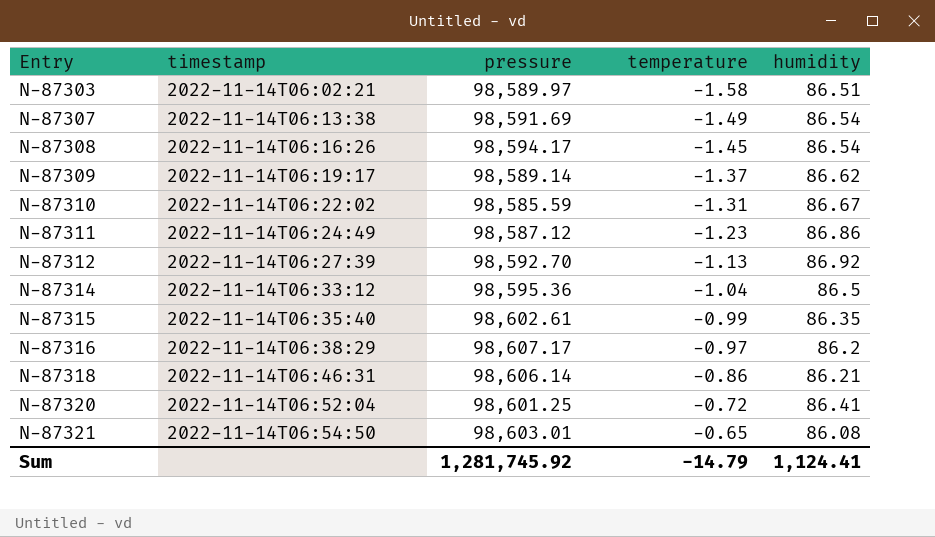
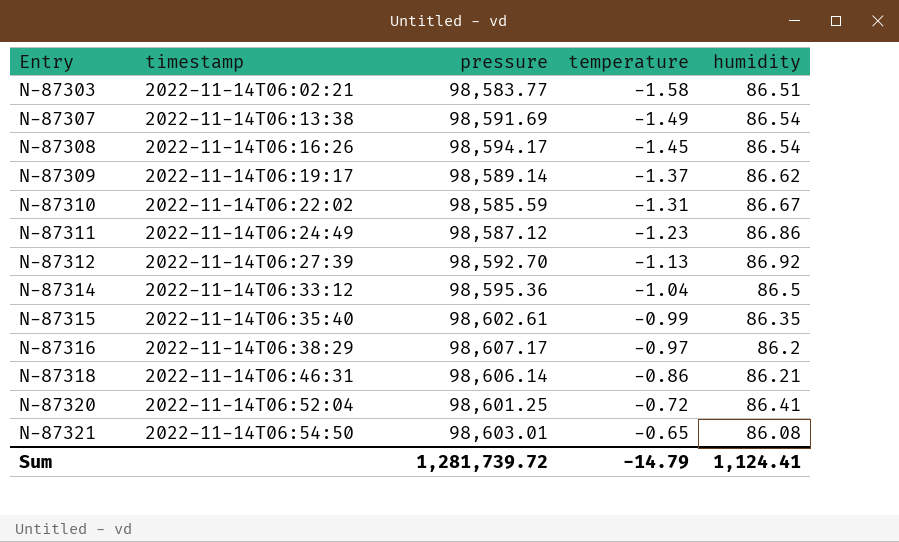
N-87303 | pressure: 98,589.97 -> 98,583.77
Sum | pressure: 1,281,745.92 -> 1,281,739.72

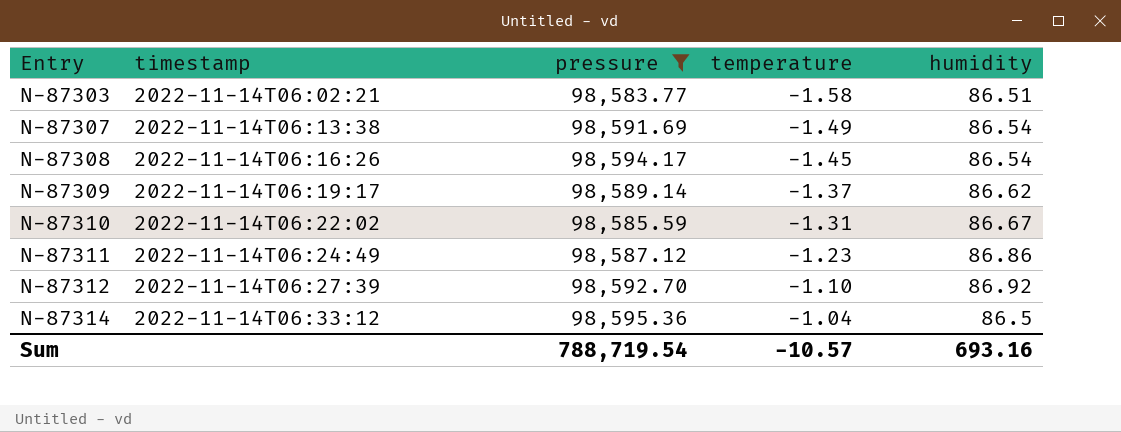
filter: none -> pressure <= 98,595.36
N-87312 | temperature: -1.13 -> -1.10
Sum | pressure: 1,281,739.72 -> 788,719.54
Sum | temperature: -14.79 -> -10.57
Sum | humidity: 1,124.41 -> 693.16

